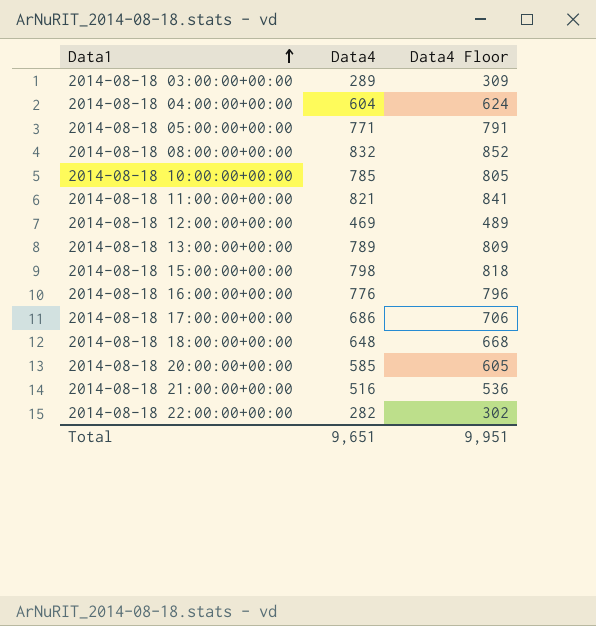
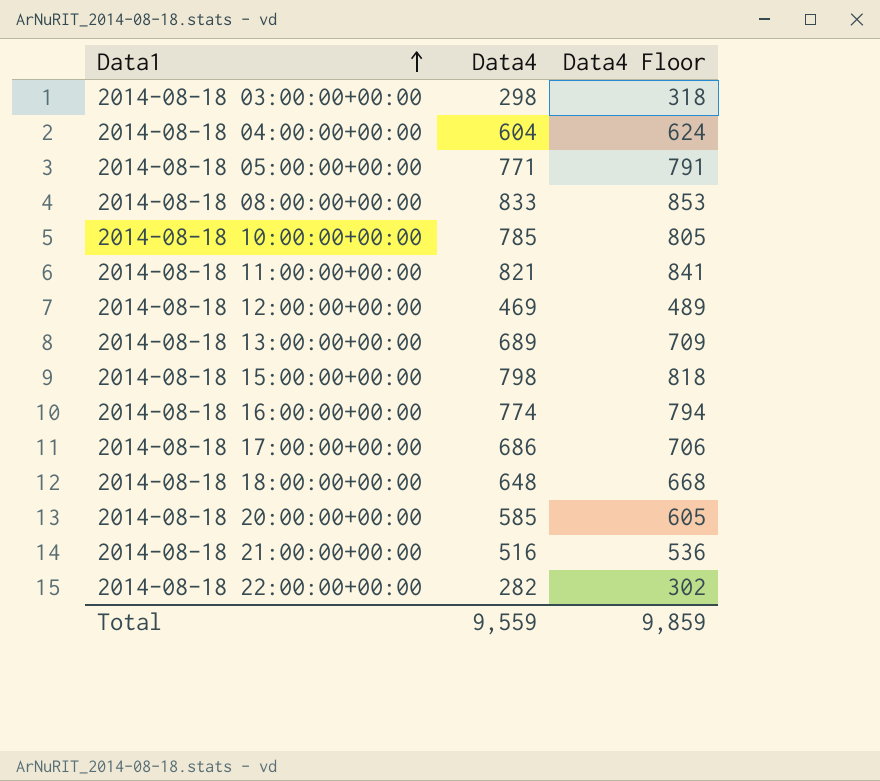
2014-08-18 03:00:00+00:00 | Data4: 289 -> 298
2014-08-18 03:00:00+00:00 | Data4 Floor: 309 -> 318
2014-08-18 08:00:00+00:00 | Data4: 832 -> 833
2014-08-18 08:00:00+00:00 | Data4 Floor: 852 -> 853
2014-08-18 13:00:00+00:00 | Data4: 789 -> 689
2014-08-18 13:00:00+00:00 | Data4 Floor: 809 -> 709
2014-08-18 16:00:00+00:00 | Data4: 776 -> 774
2014-08-18 16:00:00+00:00 | Data4 Floor: 796 -> 794
Total | Data4: 9,651 -> 9,559
Total | Data4 Floor: 9,951 -> 9,859

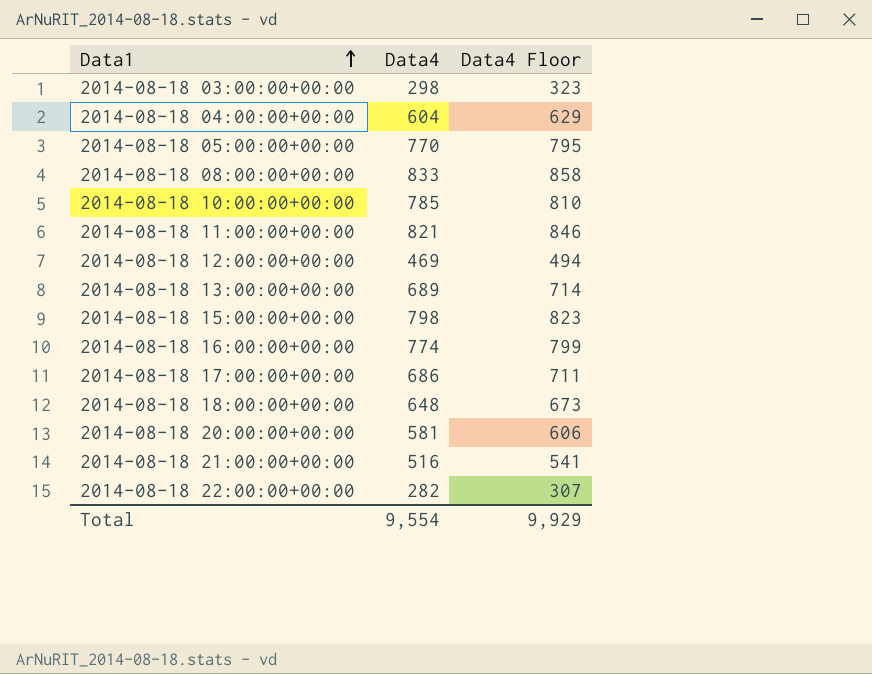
column Data4 Floor | formula: [Data4] + 20 -> [Data4] + 25
2014-08-18 05:00:00+00:00 | Data4: 771 -> 770
2014-08-18 20:00:00+00:00 | Data4: 585 -> 581
Total | Data4: 9,559 -> 9,554
Total | Data4 Floor: 9,859 -> 9,929

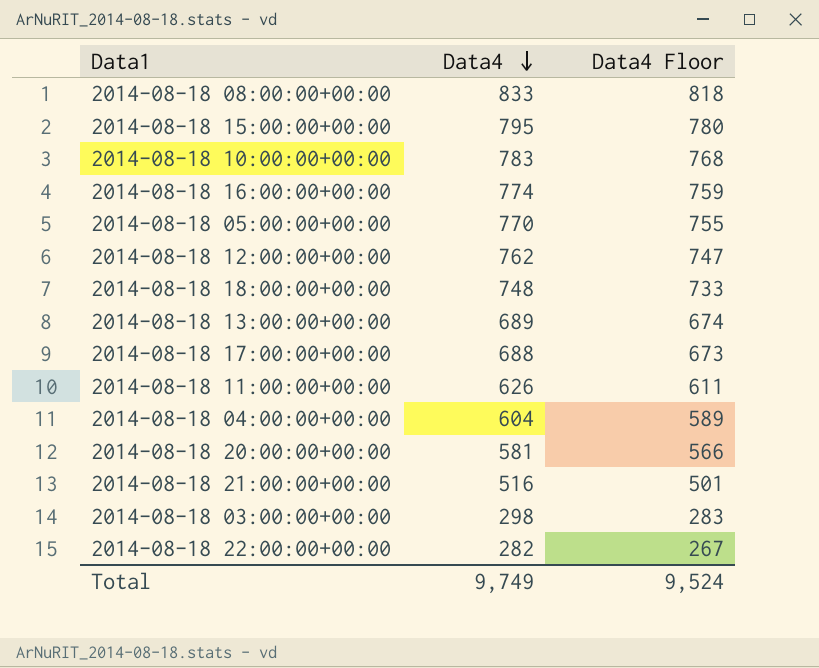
row order: Data1 ascending -> Data4 descending
column Data4 Floor | formula: [Data4] + 25 -> [Data4] - 15
2014-08-18 15:00:00+00:00 | Data4: 798 -> 795
2014-08-18 10:00:00+00:00 | Data4: 785 -> 783
2014-08-18 12:00:00+00:00 | Data4: 469 -> 762
2014-08-18 18:00:00+00:00 | Data4: 648 -> 748
2014-08-18 17:00:00+00:00 | Data4: 686 -> 688
2014-08-18 11:00:00+00:00 | Data4: 821 -> 626
Total | Data4: 9,554 -> 9,749
Total | Data4 Floor: 9,929 -> 9,524

